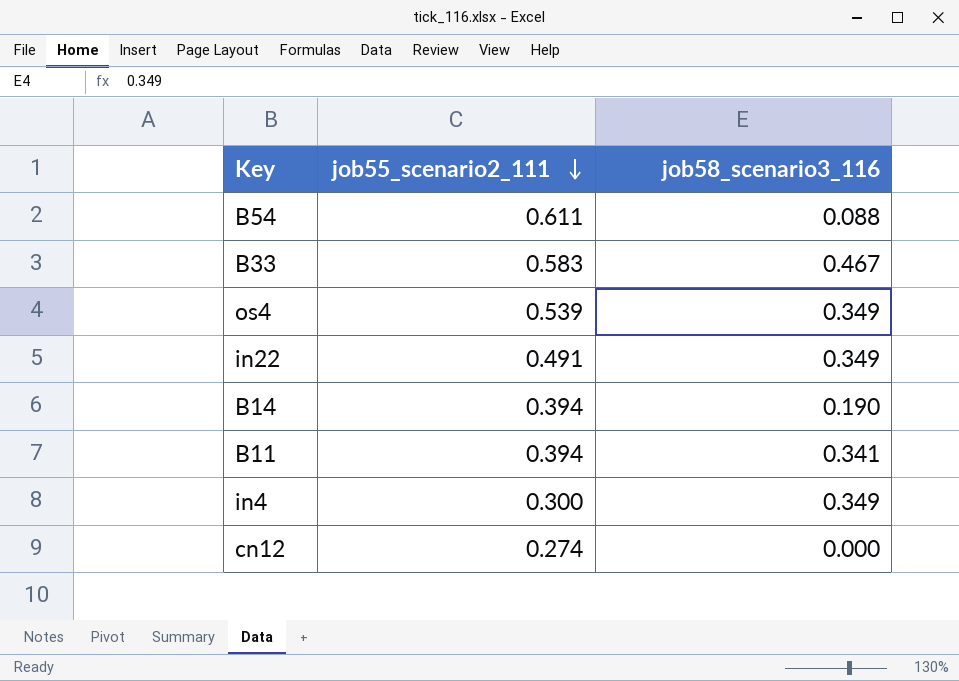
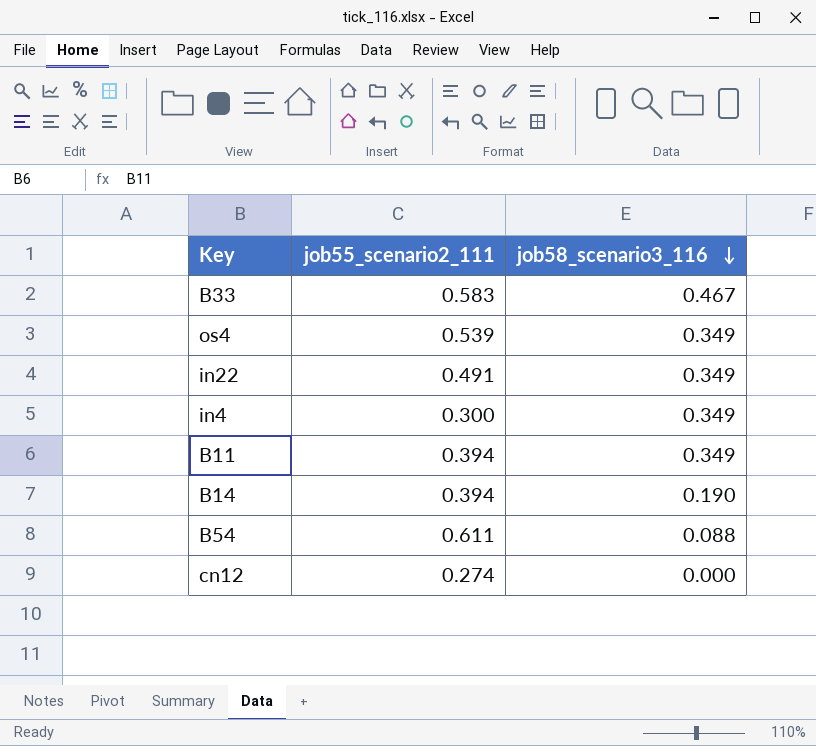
row order: job55_scenario2_111 descending -> job58_scenario3_116 descending
B11 | job58_scenario3_116: 0.341 -> 0.349

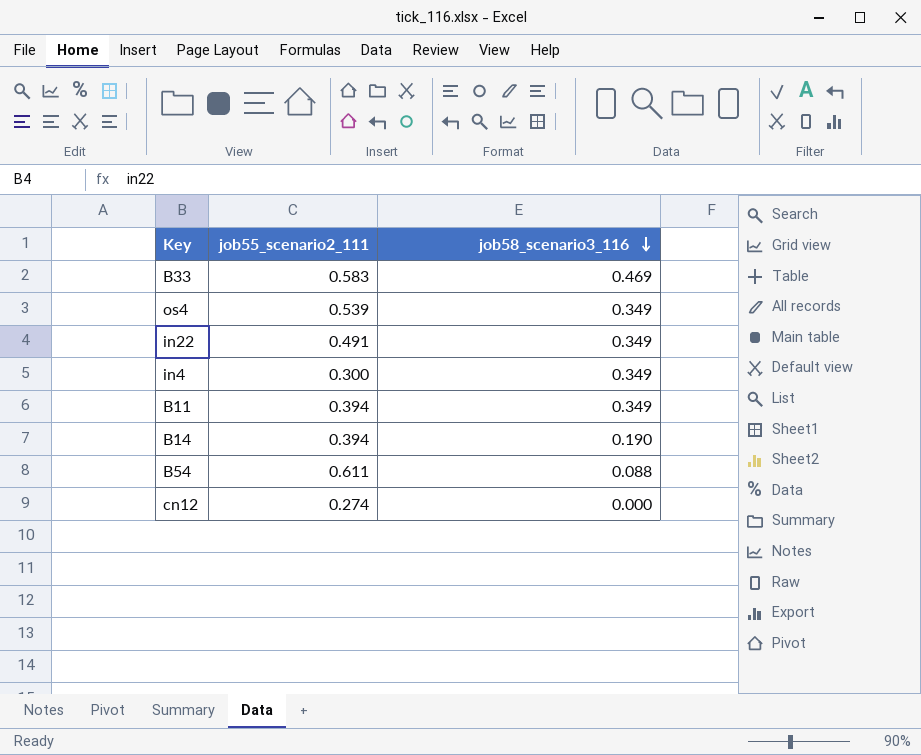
B33 | job58_scenario3_116: 0.467 -> 0.469

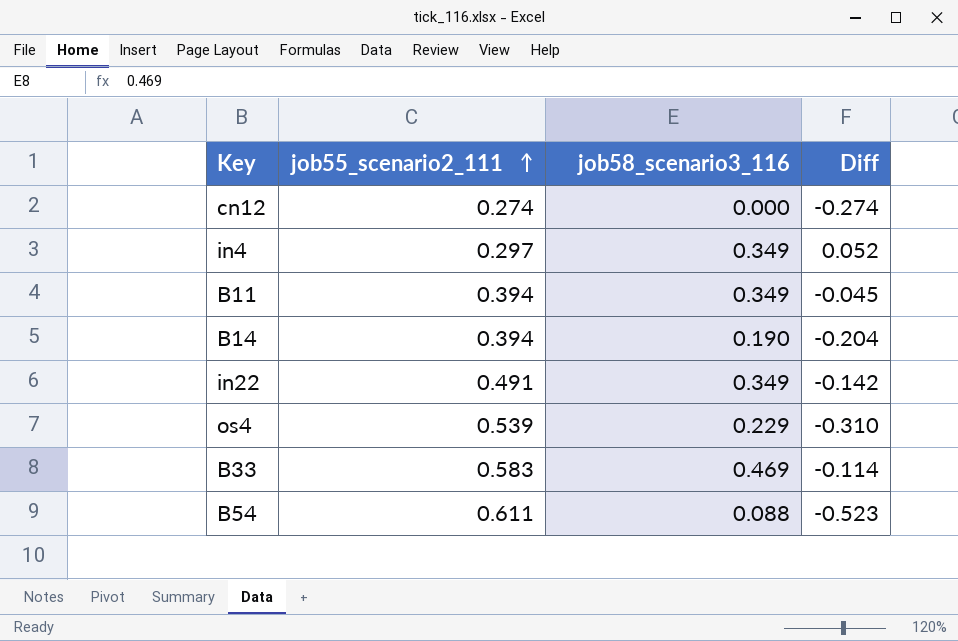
row order: job58_scenario3_116 descending -> job55_scenario2_111 ascending
column Diff | formula: none -> [job58_scenario3_116] - [job55_scenario2_111]
in4 | job55_scenario2_111: 0.300 -> 0.297
os4 | job58_scenario3_116: 0.349 -> 0.229

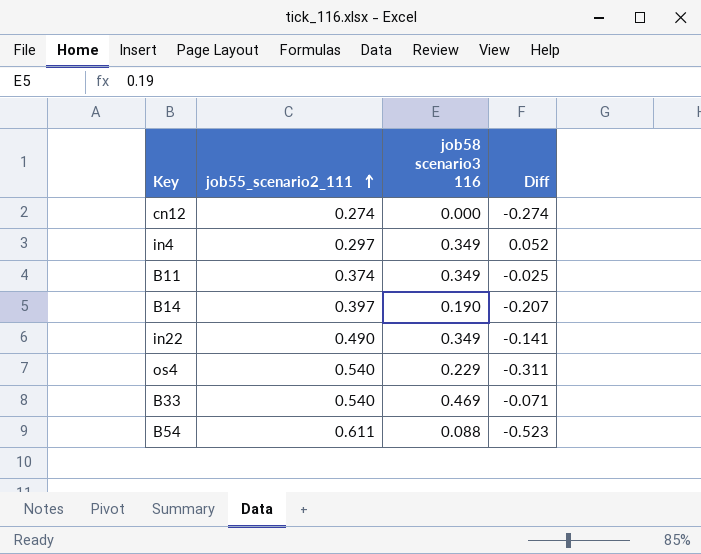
column name: job58_scenario3_116 -> job58 scenario3 116
B11 | job55_scenario2_111: 0.394 -> 0.374
B11 | Diff: -0.045 -> -0.025
B14 | job55_scenario2_111: 0.394 -> 0.397
B14 | Diff: -0.204 -> -0.207
in22 | job55_scenario2_111: 0.491 -> 0.490
in22 | Diff: -0.142 -> -0.141
os4 | job55_scenario2_111: 0.539 -> 0.540
os4 | Diff: -0.310 -> -0.311
B33 | job55_scenario2_111: 0.583 -> 0.540
B33 | Diff: -0.114 -> -0.071

